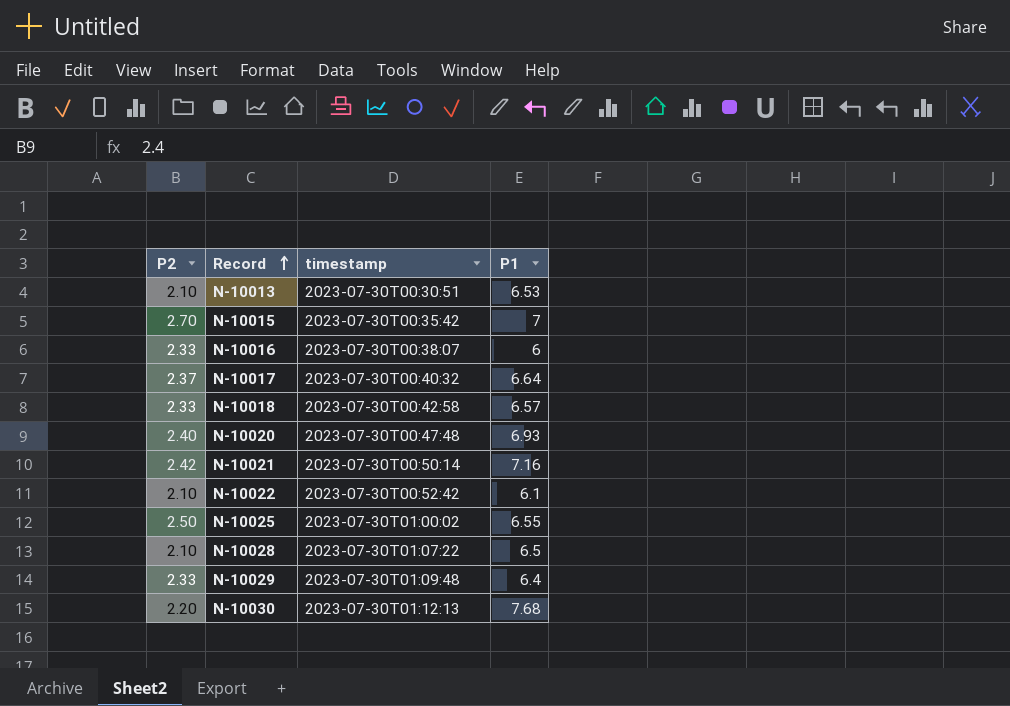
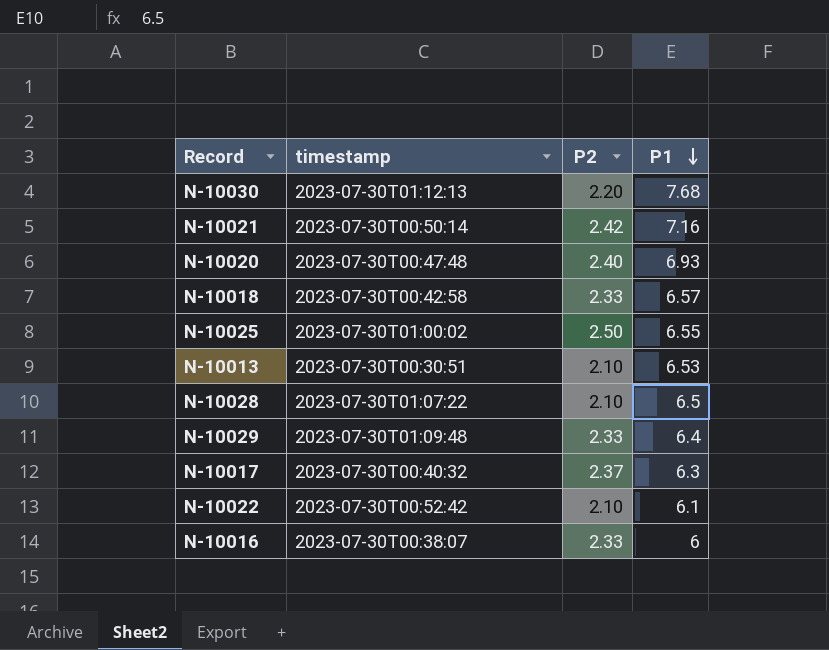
row order: Record ascending -> P1 descending
column P2 | position: 1 -> 3
row N-10015: 2.70 | 2023-07-30T00:35:42 | 7 -> none
N-10017 | P1: 6.64 -> 6.3

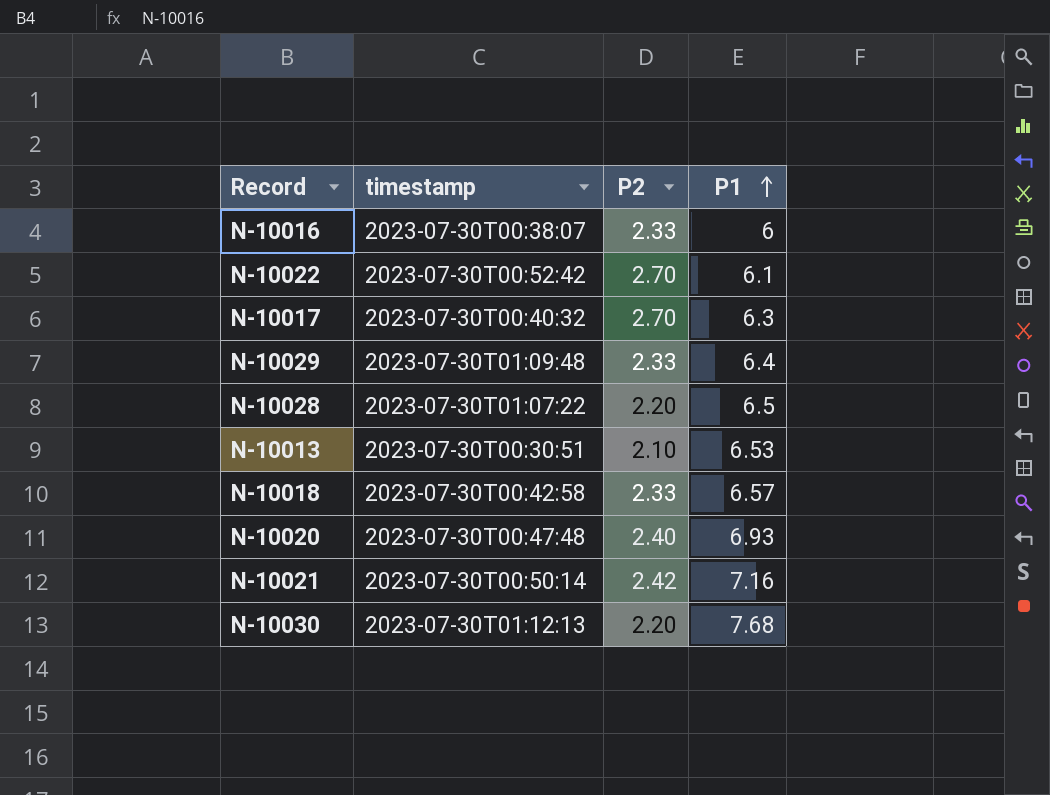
row order: P1 descending -> P1 ascending
row N-10025: 2023-07-30T01:00:02 | 2.50 | 6.55 -> none
N-10022 | P2: 2.10 -> 2.70
N-10017 | P2: 2.37 -> 2.70
N-10028 | P2: 2.10 -> 2.20

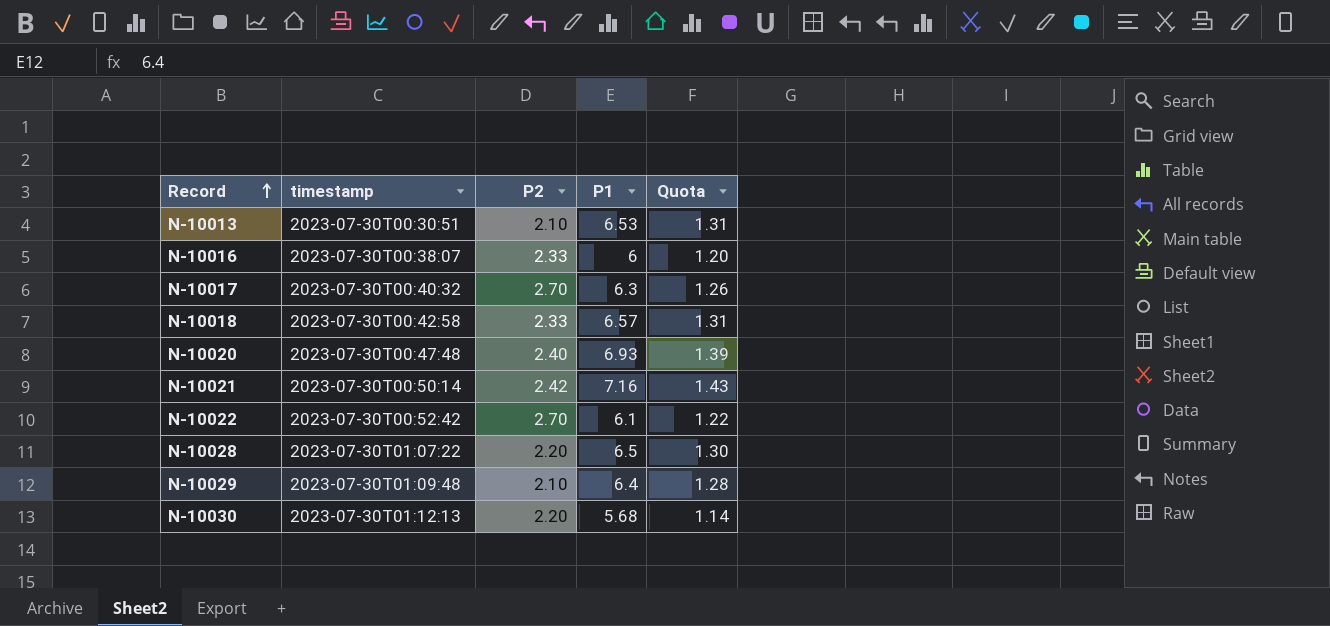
row order: P1 ascending -> Record ascending
column Quota | formula: none -> [P1] * 0.2
N-10029 | P2: 2.33 -> 2.10
N-10030 | P1: 7.68 -> 5.68

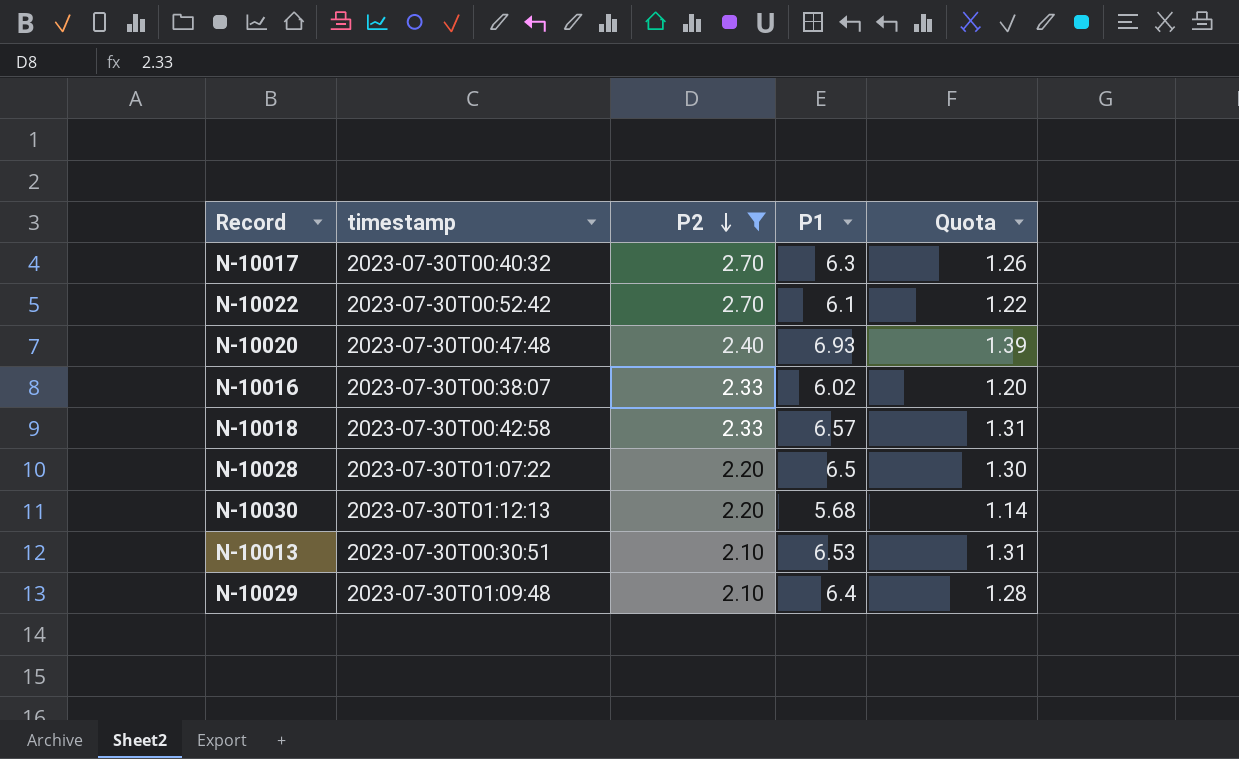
filter: none -> P2 != 2.42
row order: Record ascending -> P2 descending
N-10016 | P1: 6 -> 6.02

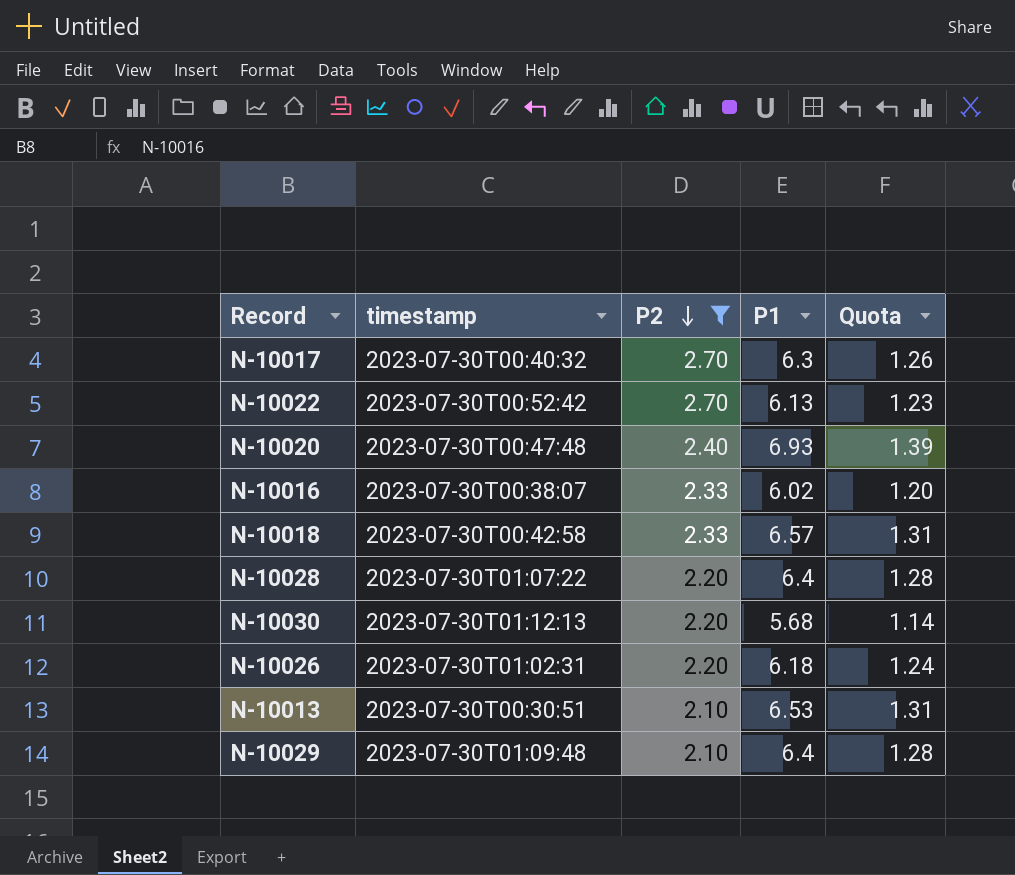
N-10022 | P1: 6.1 -> 6.13
N-10022 | Quota: 1.22 -> 1.23
N-10028 | P1: 6.5 -> 6.4
N-10028 | Quota: 1.30 -> 1.28
row N-10026: none -> 2023-07-30T01:02:31 | 2.20 | 6.18 | 1.24

